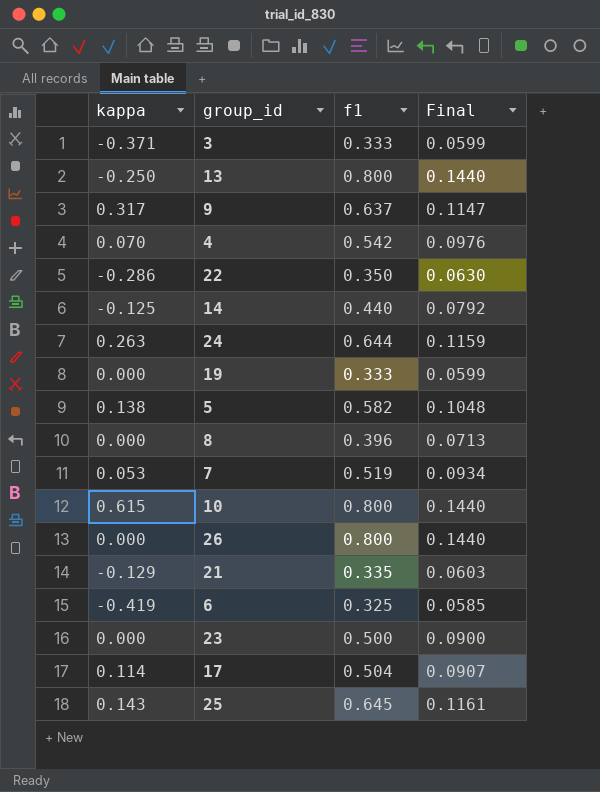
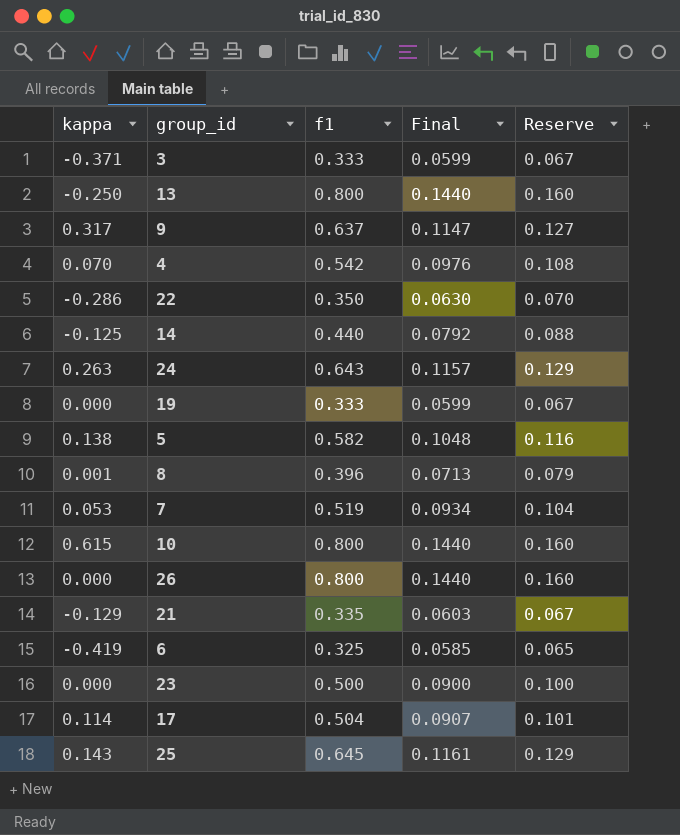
column Reserve | formula: none -> [f1] * 0.2
24 | f1: 0.644 -> 0.643
24 | Final: 0.1159 -> 0.1157
8 | kappa: 0.000 -> 0.001

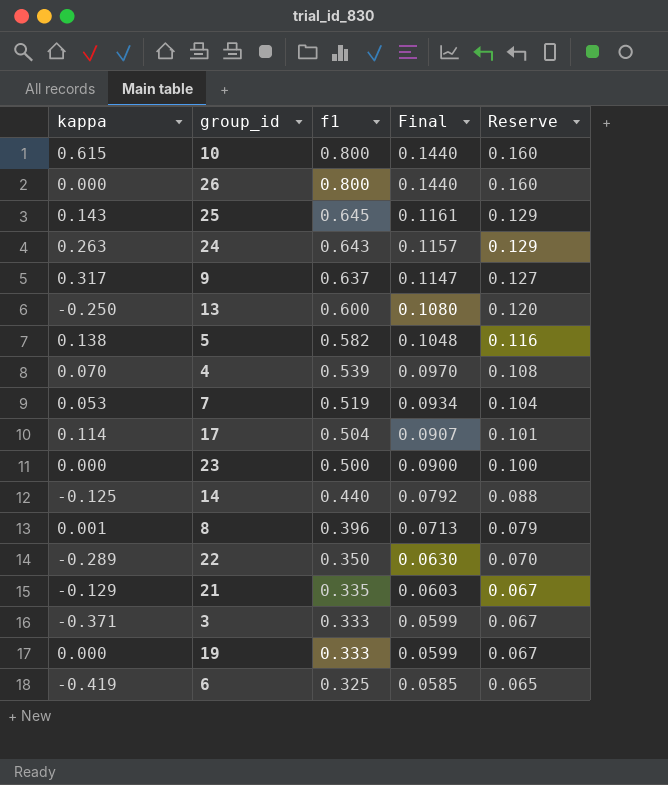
row order: none -> f1 descending
13 | f1: 0.800 -> 0.600
13 | Final: 0.1440 -> 0.1080
13 | Reserve: 0.160 -> 0.120
4 | f1: 0.542 -> 0.539
4 | Final: 0.0976 -> 0.0970
22 | kappa: -0.286 -> -0.289

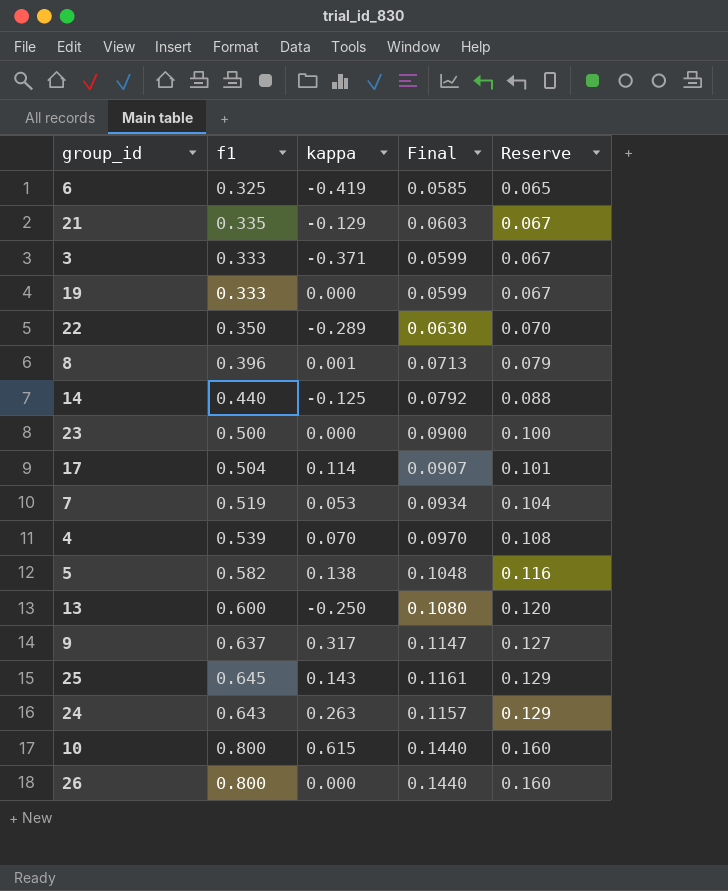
row order: f1 descending -> Reserve ascending
column kappa | position: 1 -> 3

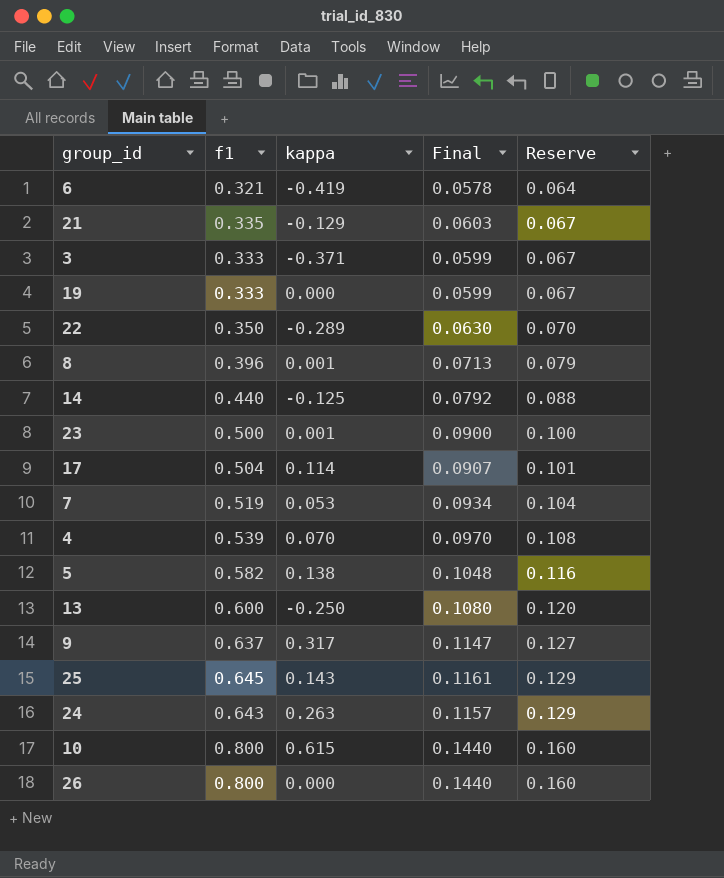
6 | f1: 0.325 -> 0.321
6 | Final: 0.0585 -> 0.0578
6 | Reserve: 0.065 -> 0.064
23 | kappa: 0.000 -> 0.001

